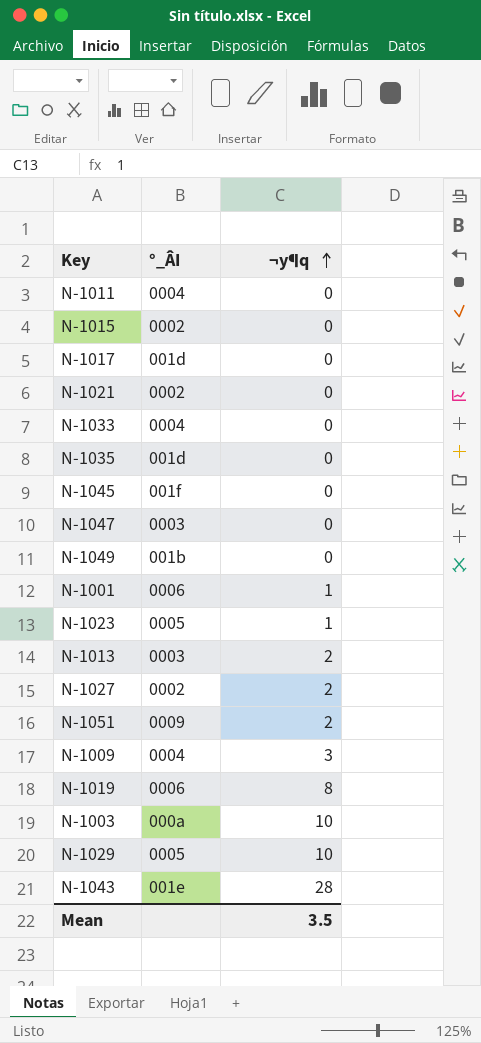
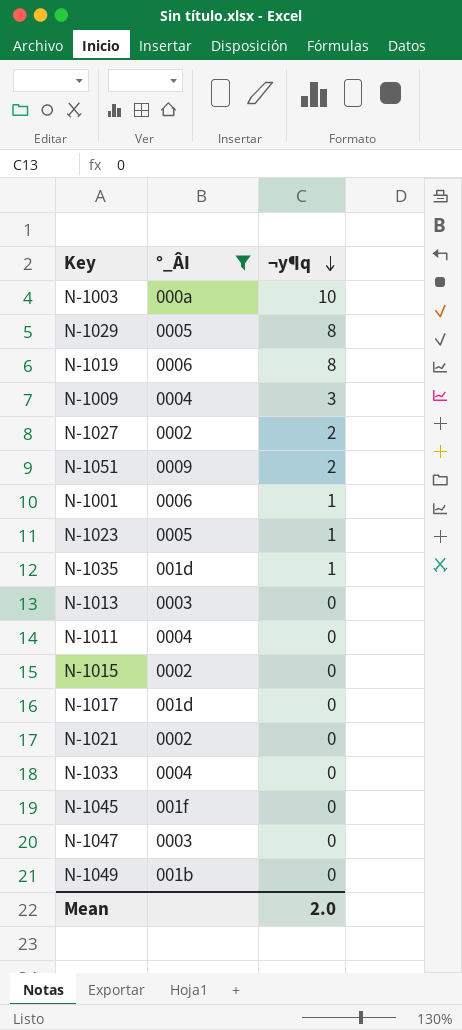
filter: none -> °_ÂI != 001e
row order: ¬y¶q ascending -> ¬y¶q descending
N-1029 | ¬y¶q: 10 -> 8
N-1035 | ¬y¶q: 0 -> 1
N-1013 | ¬y¶q: 2 -> 0
Mean | ¬y¶q: 3.5 -> 2.0

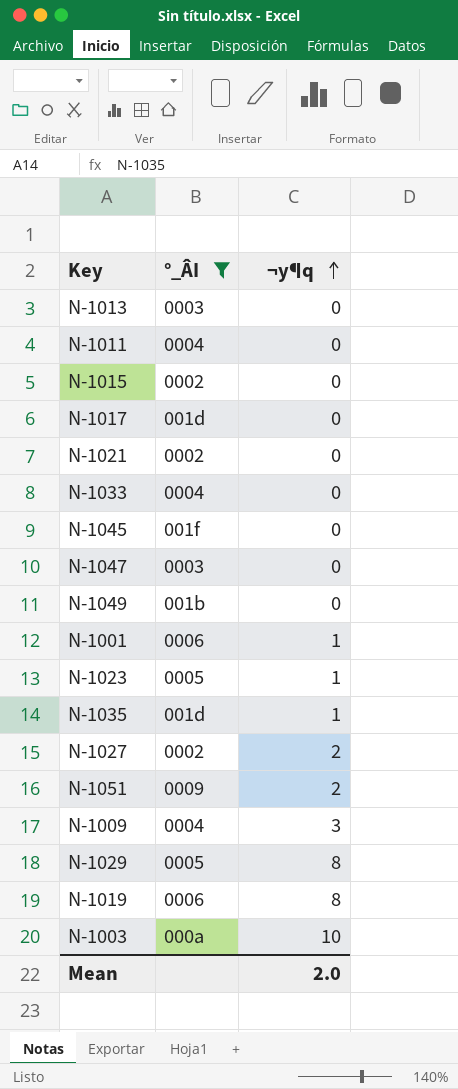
row order: ¬y¶q descending -> ¬y¶q ascending

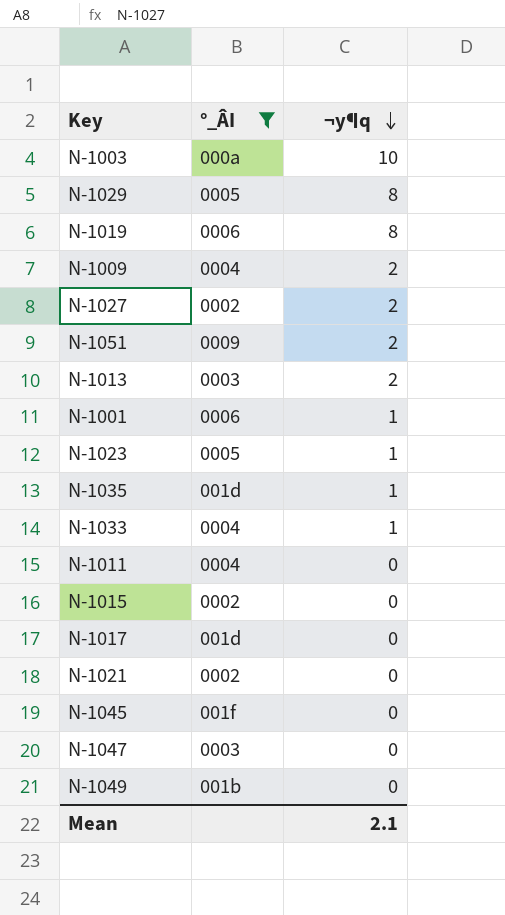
row order: ¬y¶q ascending -> ¬y¶q descending
N-1009 | ¬y¶q: 3 -> 2
N-1013 | ¬y¶q: 0 -> 2
N-1033 | ¬y¶q: 0 -> 1
Mean | ¬y¶q: 2.0 -> 2.1

